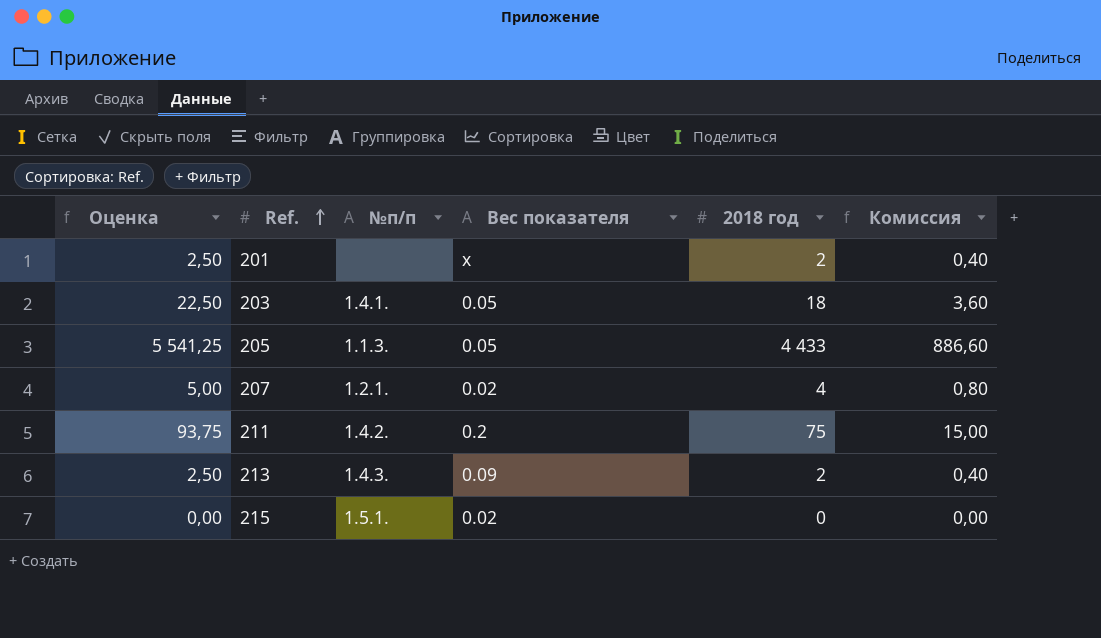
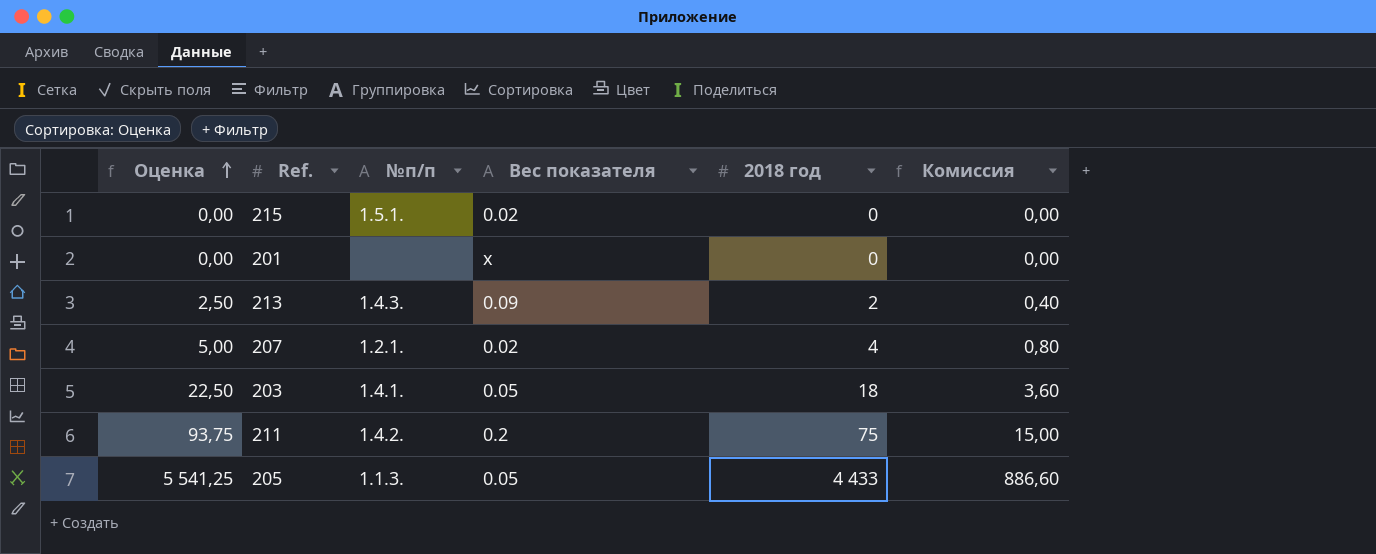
row order: Ref. ascending -> Оценка ascending
201 | Оценка: 2,50 -> 0,00
201 | 2018 год: 2 -> 0
201 | Комиссия: 0,40 -> 0,00

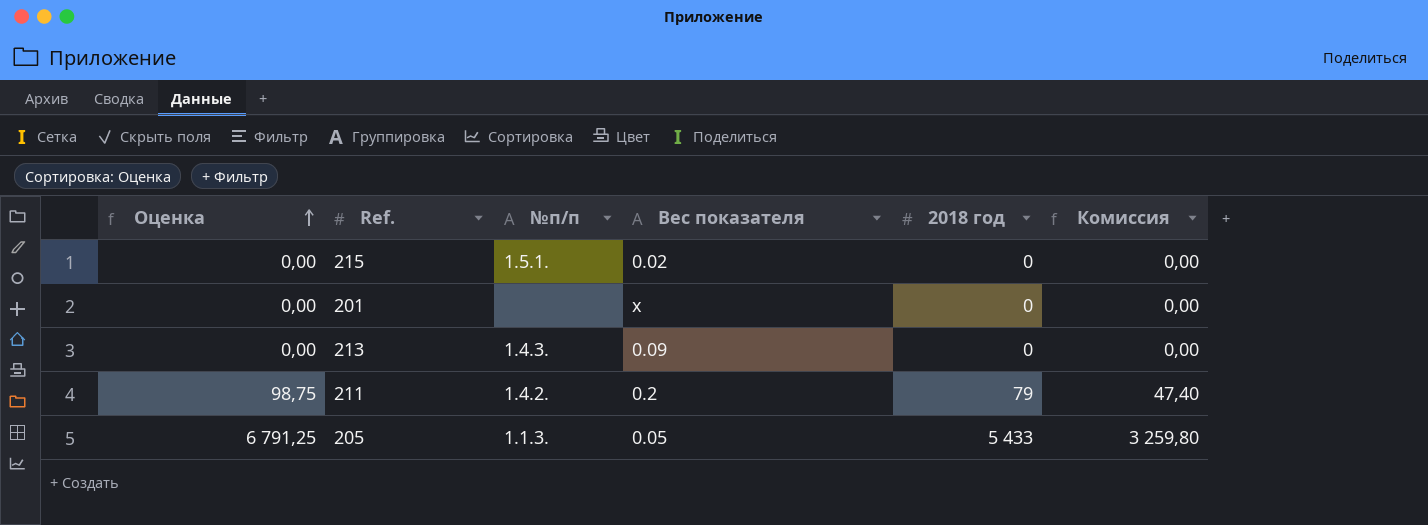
column Комиссия | formula: [2018 год] * 0,2 -> [2018 год] * 0,6
row 207: 5,00 | 1.2.1. | 0.02 | 4 | 0,80 -> none
row 203: 22,50 | 1.4.1. | 0.05 | 18 | 3,60 -> none
213 | Оценка: 2,50 -> 0,00
213 | 2018 год: 2 -> 0
211 | Оценка: 93,75 -> 98,75
211 | 2018 год: 75 -> 79
205 | Оценка: 5 541,25 -> 6 791,25
205 | 2018 год: 4 433 -> 5 433

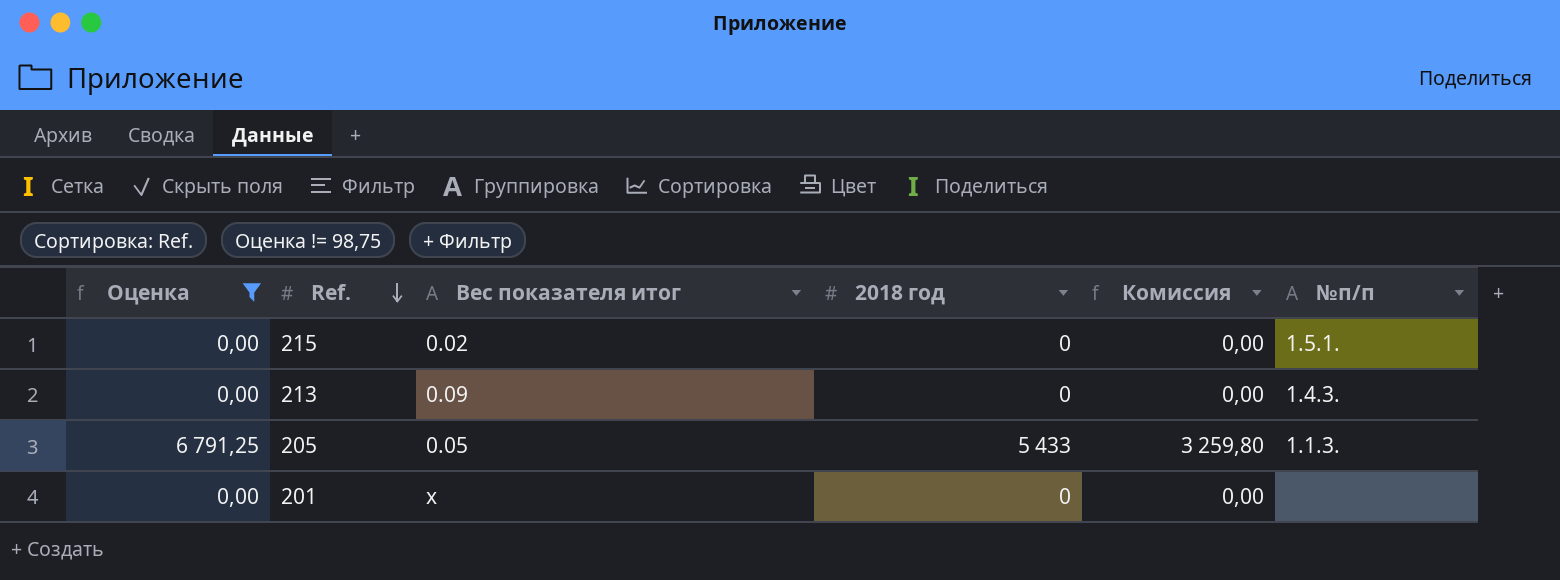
filter: none -> Оценка != 98,75
row order: Оценка ascending -> Ref. descending
column name: Вес показателя -> Вес показателя итог
column №п/п | position: 3 -> 6

